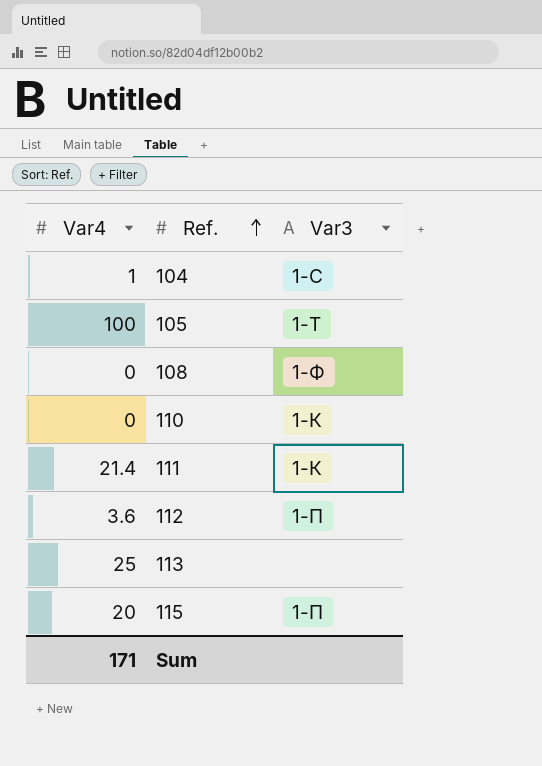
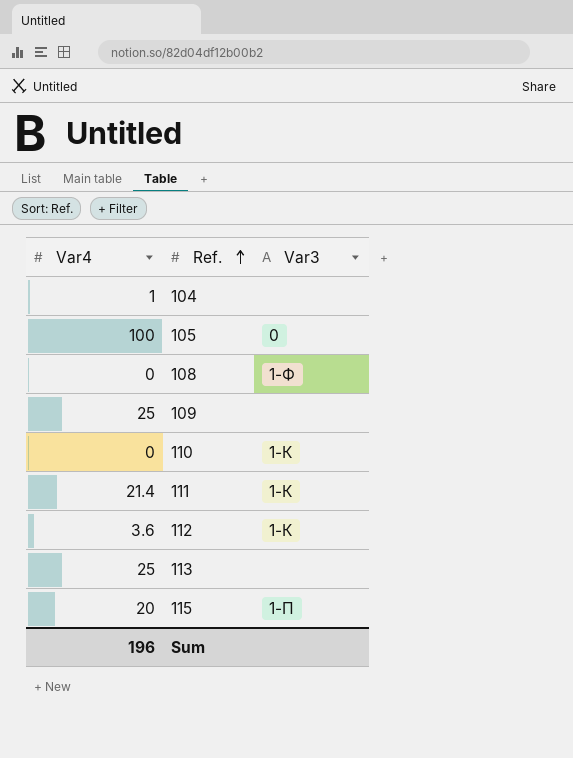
104 | Var3: 1-С -> none
105 | Var3: 1-Т -> 0
row 109: none -> 25 | none
112 | Var3: 1-П -> 1-К
Sum | Var4: 171 -> 196

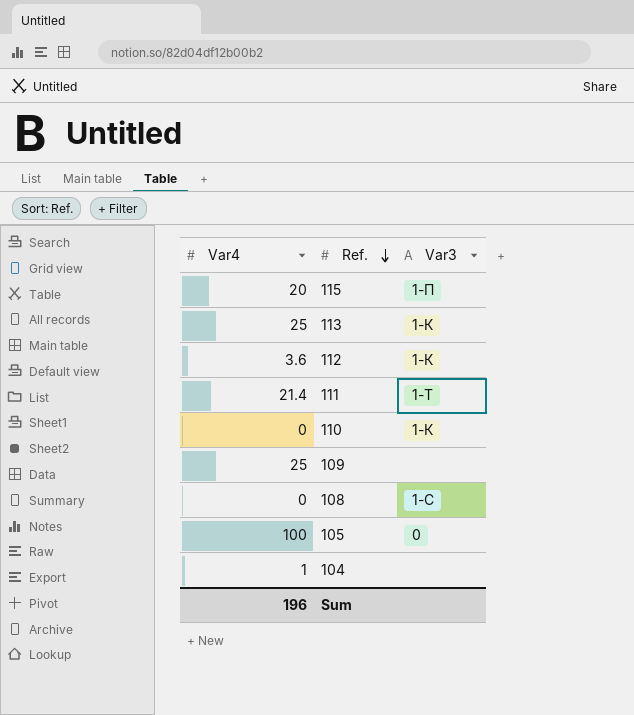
row order: Ref. ascending -> Ref. descending
113 | Var3: none -> 1-К
111 | Var3: 1-К -> 1-Т
108 | Var3: 1-Ф -> 1-С

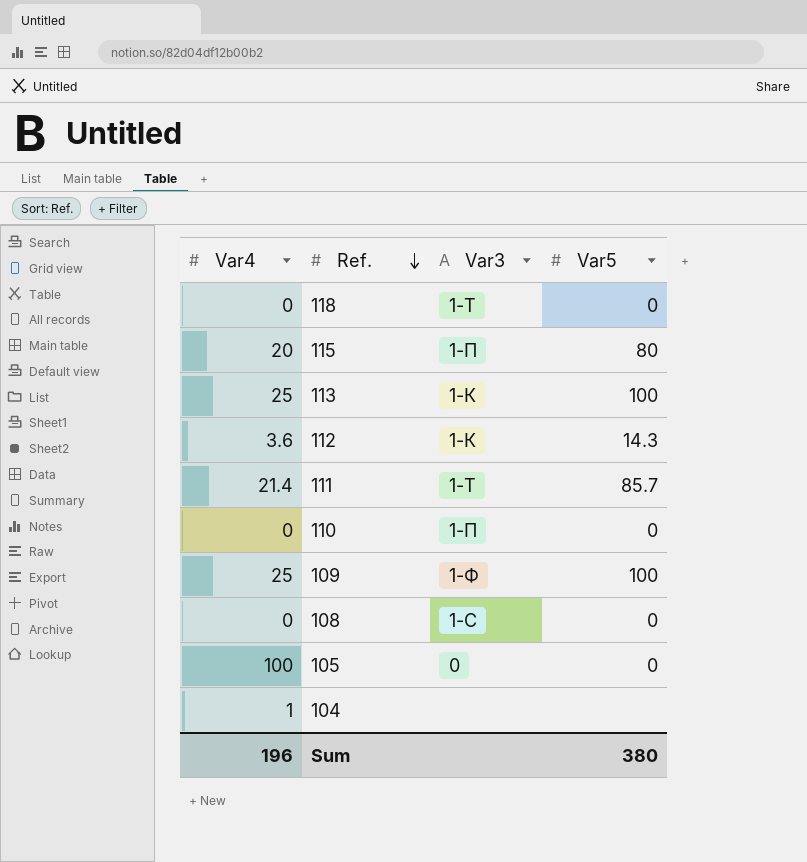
column Var5 | position: none -> 4
row 118: none -> 0 | 1-Т | 0
110 | Var3: 1-К -> 1-П
109 | Var3: none -> 1-Ф

